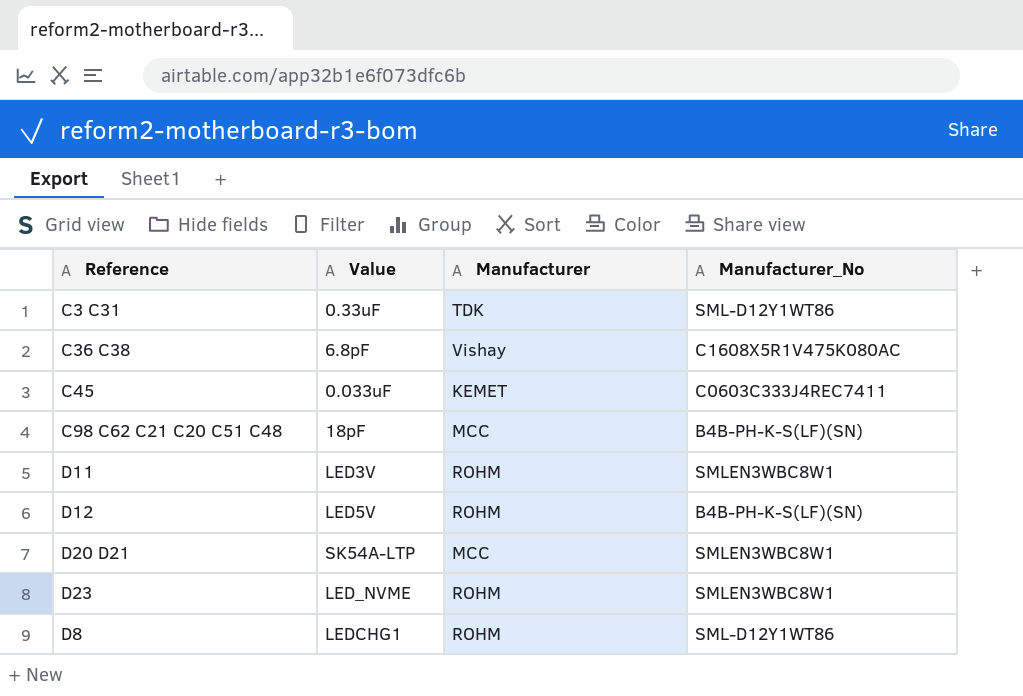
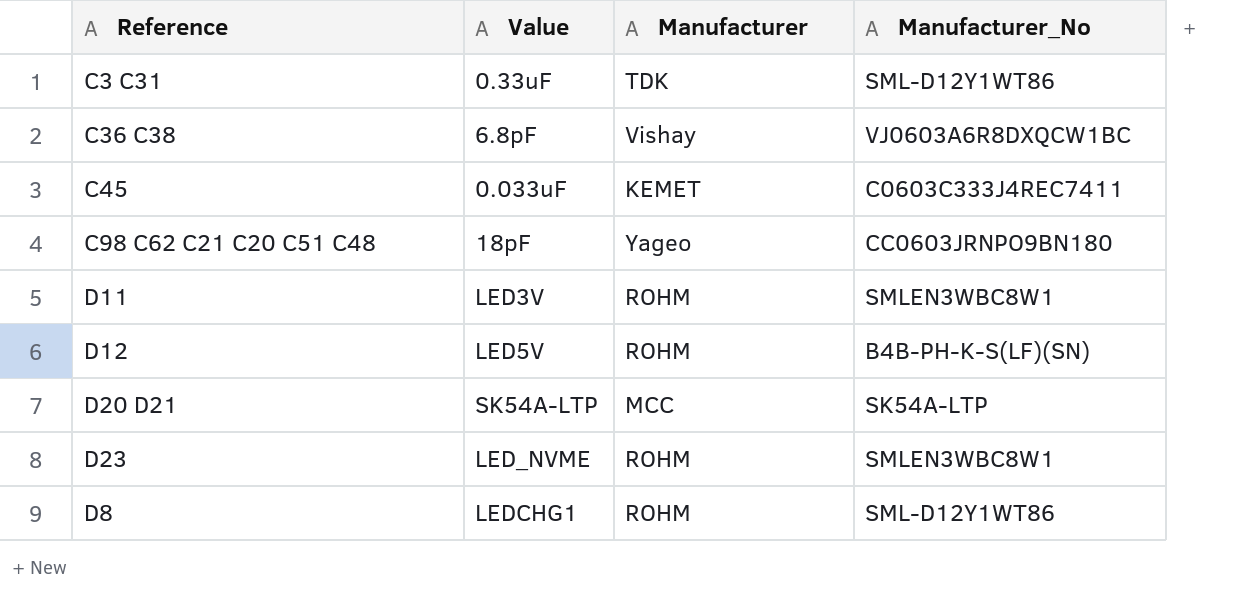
C36 C38 | Manufacturer_No: C1608X5R1V475K080AC -> VJ0603A6R8DXQCW1BC
C98 C62 C21 C20 C51 C48 | Manufacturer: MCC -> Yageo
C98 C62 C21 C20 C51 C48 | Manufacturer_No: B4B-PH-K-S(LF)(SN) -> CC0603JRNPO9BN180
D20 D21 | Manufacturer_No: SMLEN3WBC8W1 -> SK54A-LTP

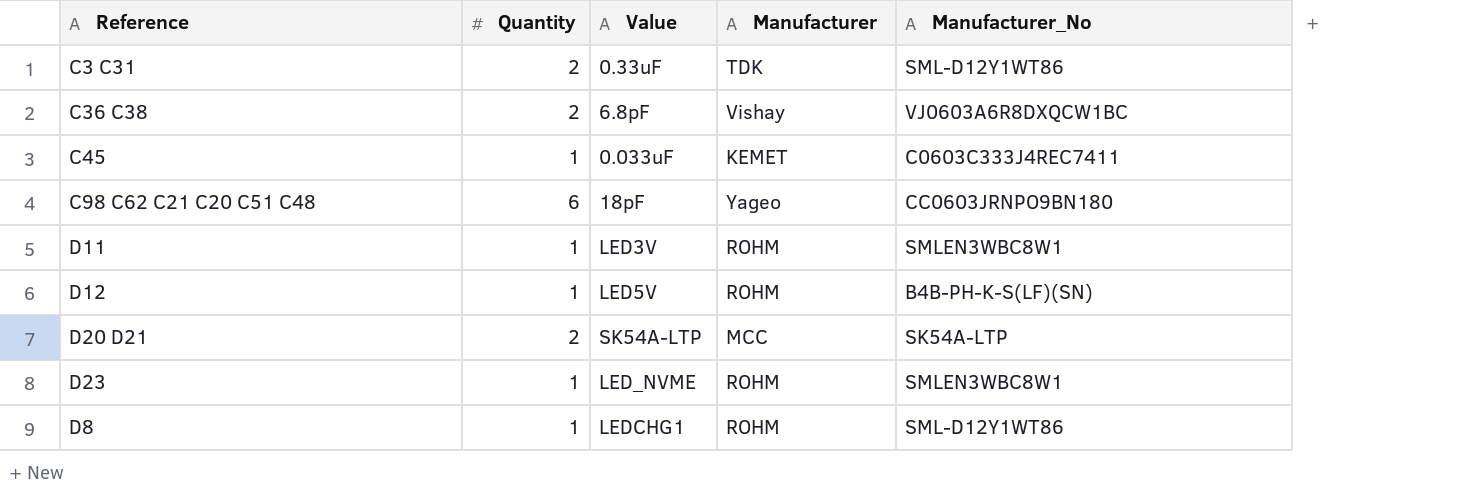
column Quantity | position: none -> 2

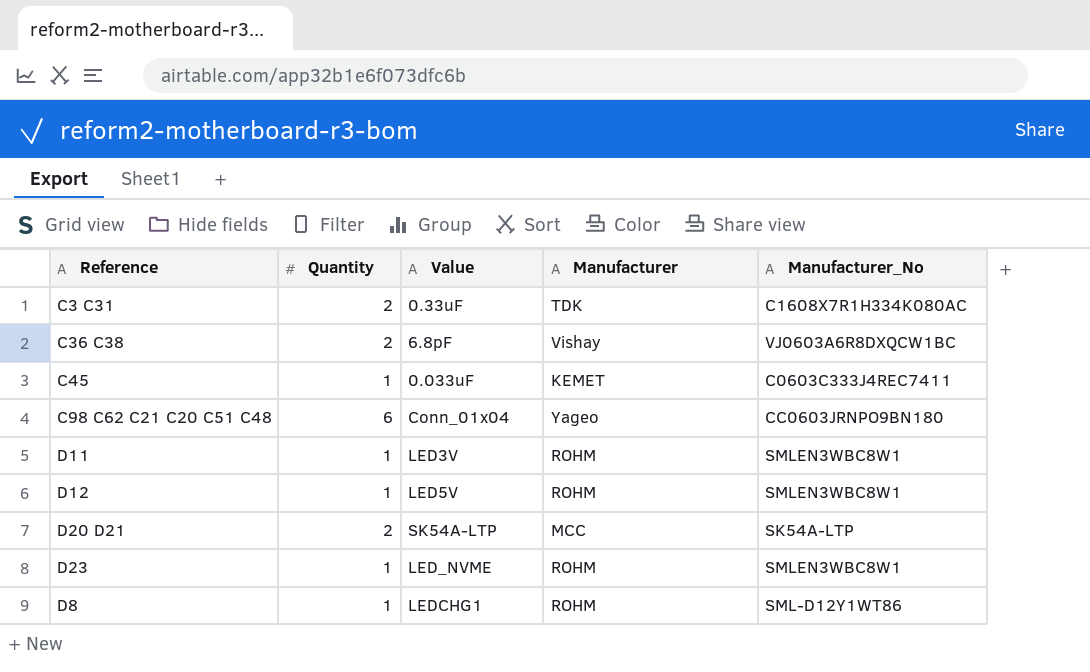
C3 C31 | Manufacturer_No: SML-D12Y1WT86 -> C1608X7R1H334K080AC
C98 C62 C21 C20 C51 C48 | Value: 18pF -> Conn_01x04
D12 | Manufacturer_No: B4B-PH-K-S(LF)(SN) -> SMLEN3WBC8W1

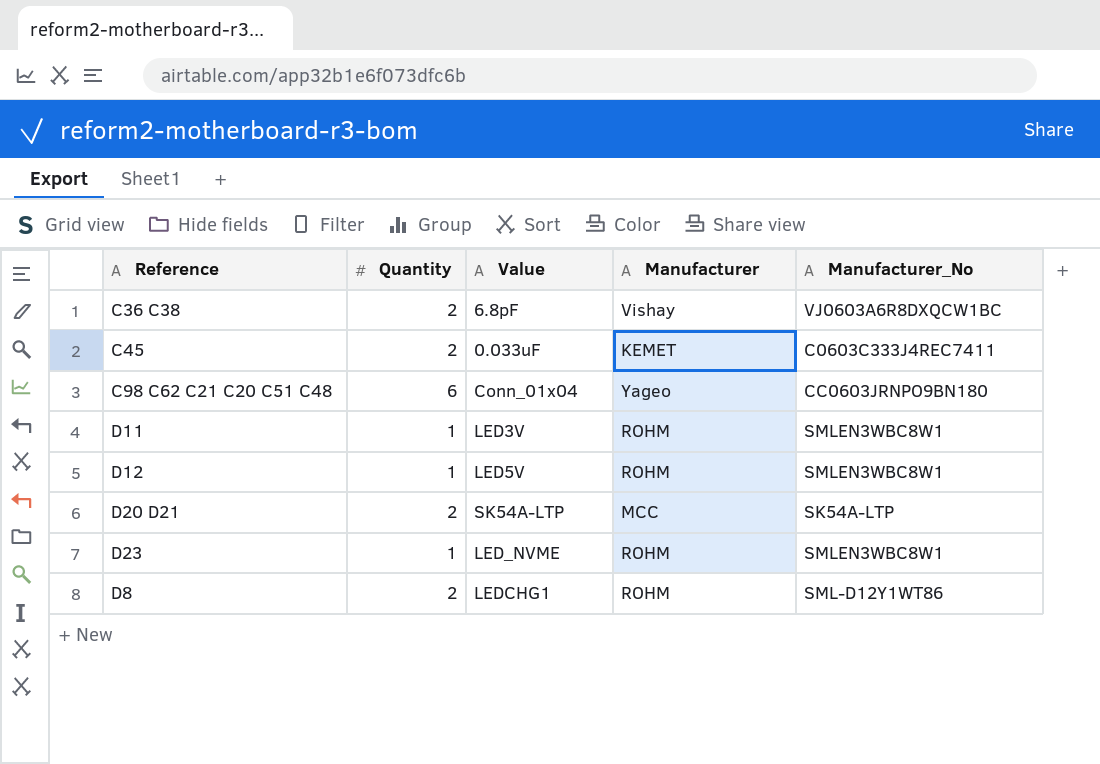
row C3 C31: 2 | 0.33uF | TDK | C1608X7R1H334K080AC -> none
C45 | Quantity: 1 -> 2
D8 | Quantity: 1 -> 2

